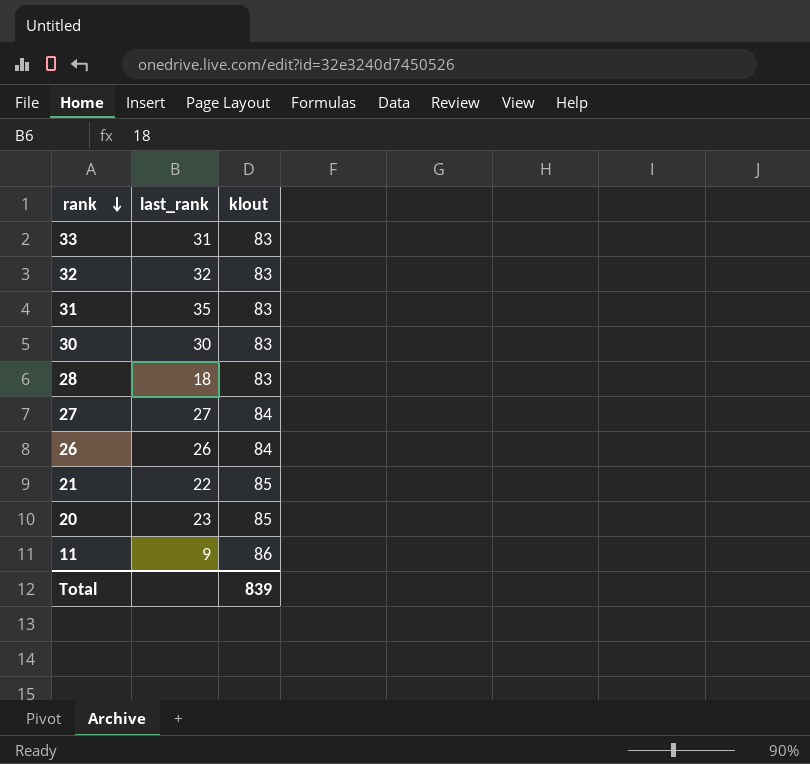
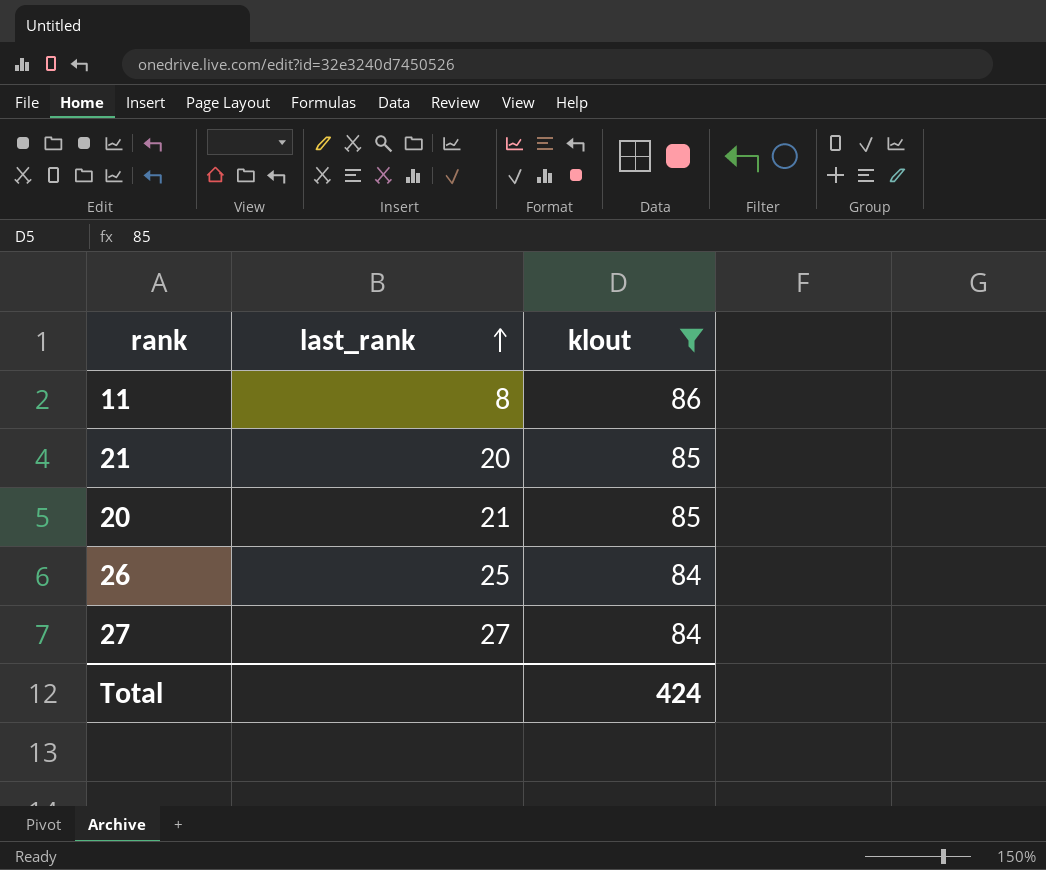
filter: none -> klout != 83
row order: rank descending -> last_rank ascending
11 | last_rank: 9 -> 8
21 | last_rank: 22 -> 20
20 | last_rank: 23 -> 21
26 | last_rank: 26 -> 25
Total | klout: 839 -> 424

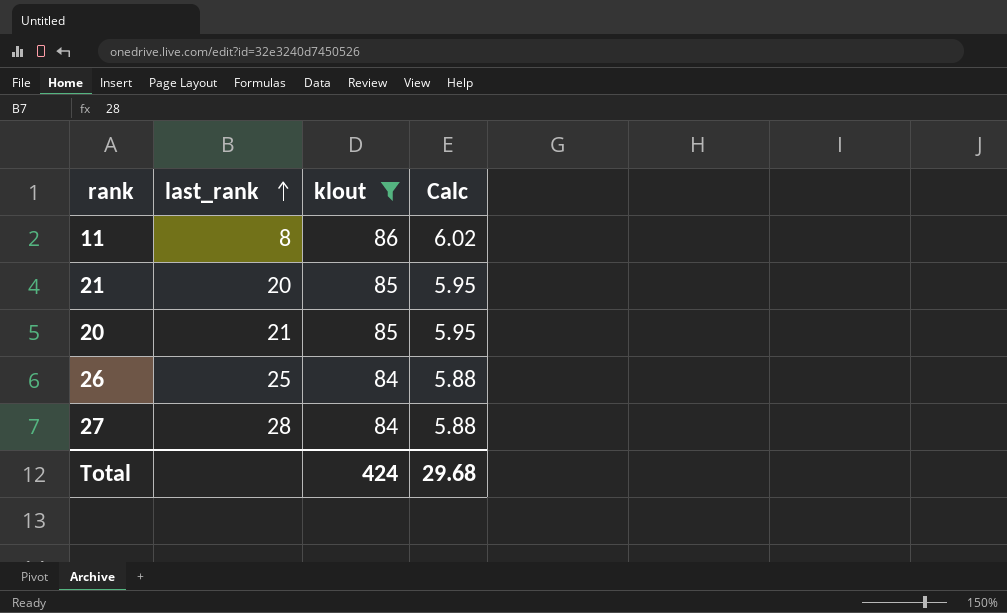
column Calc | formula: none -> [klout] * 0.07
27 | last_rank: 27 -> 28

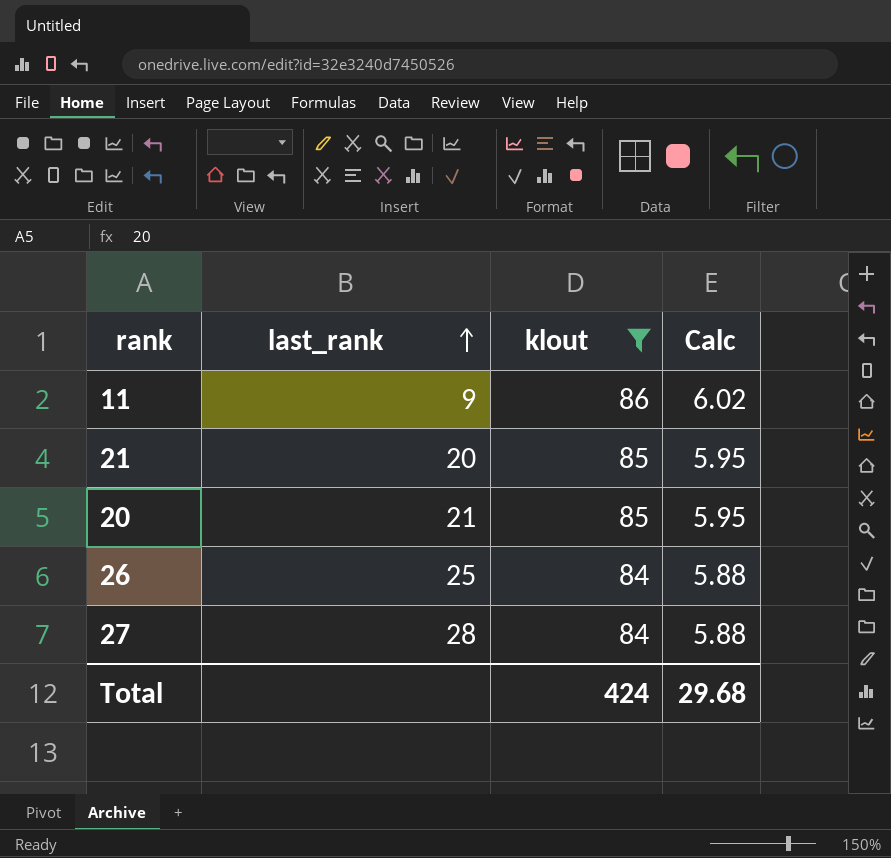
11 | last_rank: 8 -> 9

